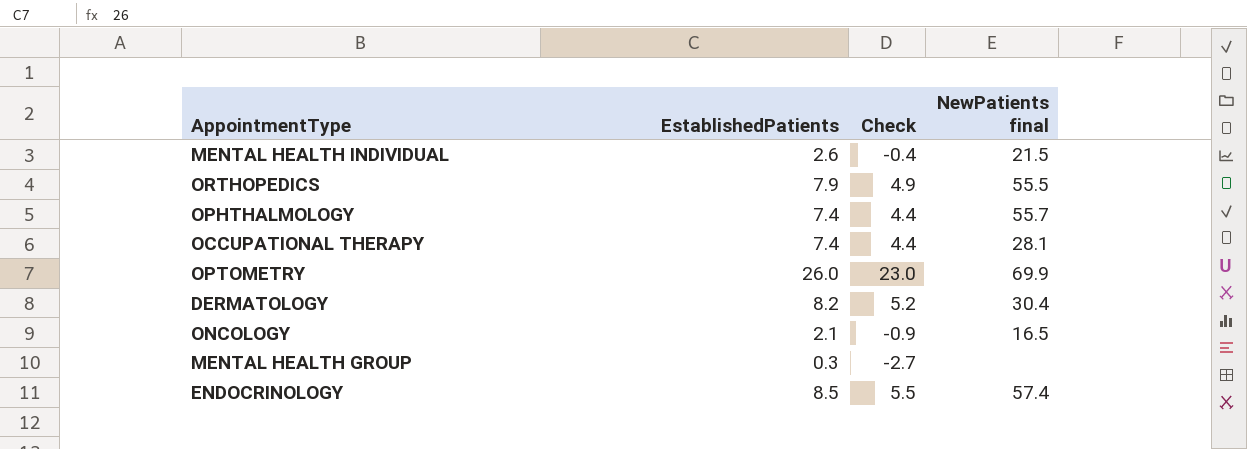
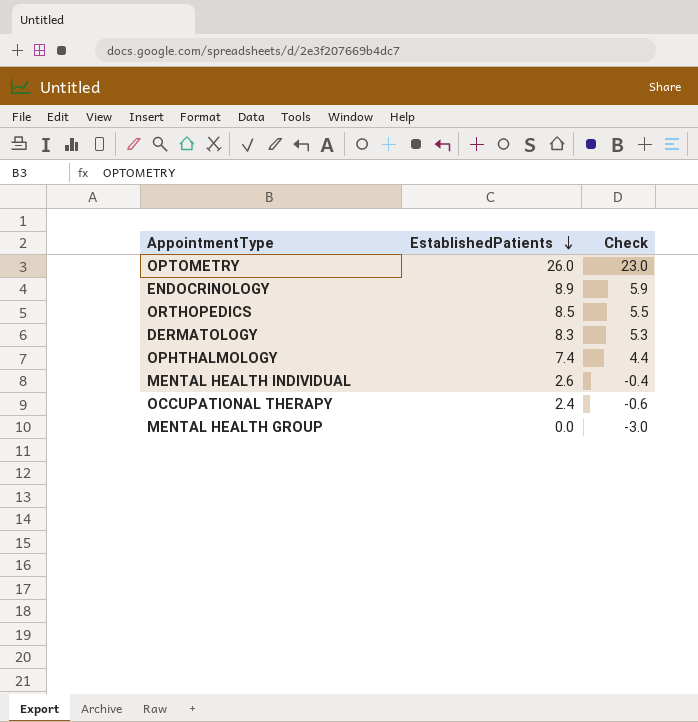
row order: none -> EstablishedPatients descending
column NewPatients final | position: 4 -> none
row ONCOLOGY: 2.1 | -0.9 | 16.5 -> none
ENDOCRINOLOGY | EstablishedPatients: 8.5 -> 8.9
ENDOCRINOLOGY | Check: 5.5 -> 5.9
ORTHOPEDICS | EstablishedPatients: 7.9 -> 8.5
ORTHOPEDICS | Check: 4.9 -> 5.5
DERMATOLOGY | EstablishedPatients: 8.2 -> 8.3
DERMATOLOGY | Check: 5.2 -> 5.3
OCCUPATIONAL THERAPY | EstablishedPatients: 7.4 -> 2.4
OCCUPATIONAL THERAPY | Check: 4.4 -> -0.6
MENTAL HEALTH GROUP | EstablishedPatients: 0.3 -> 0.0
MENTAL HEALTH GROUP | Check: -2.7 -> -3.0

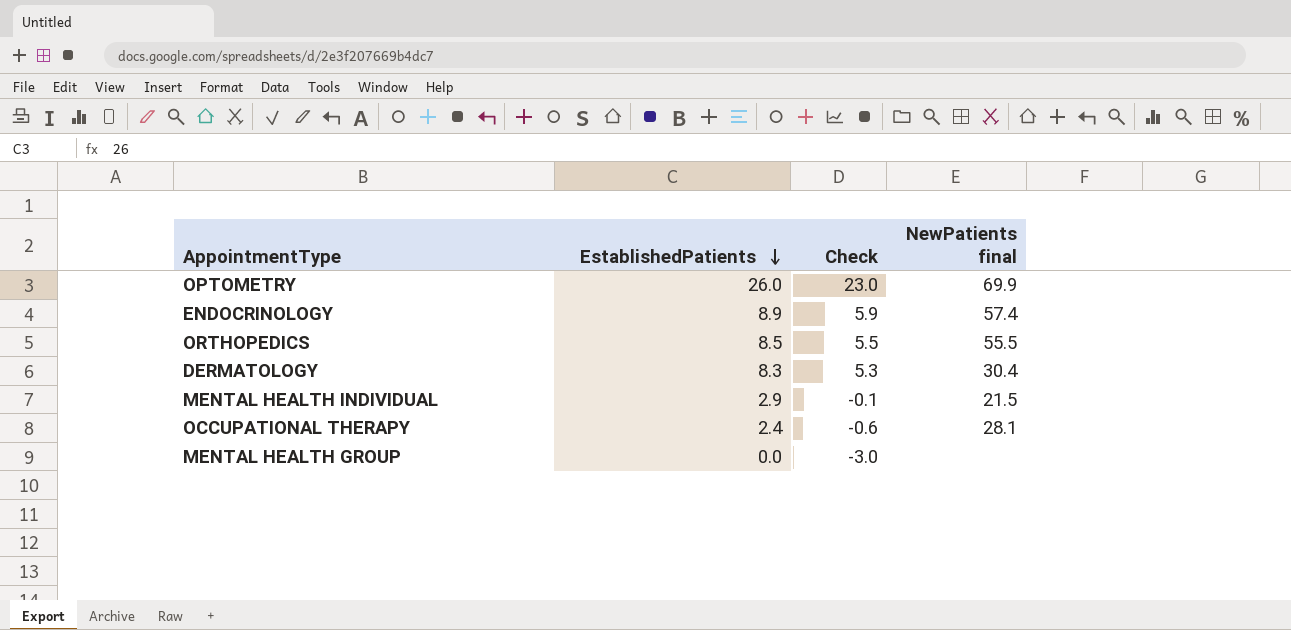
column NewPatients final | position: none -> 4
row OPHTHALMOLOGY: 7.4 | 4.4 -> none
MENTAL HEALTH INDIVIDUAL | EstablishedPatients: 2.6 -> 2.9
MENTAL HEALTH INDIVIDUAL | Check: -0.4 -> -0.1

